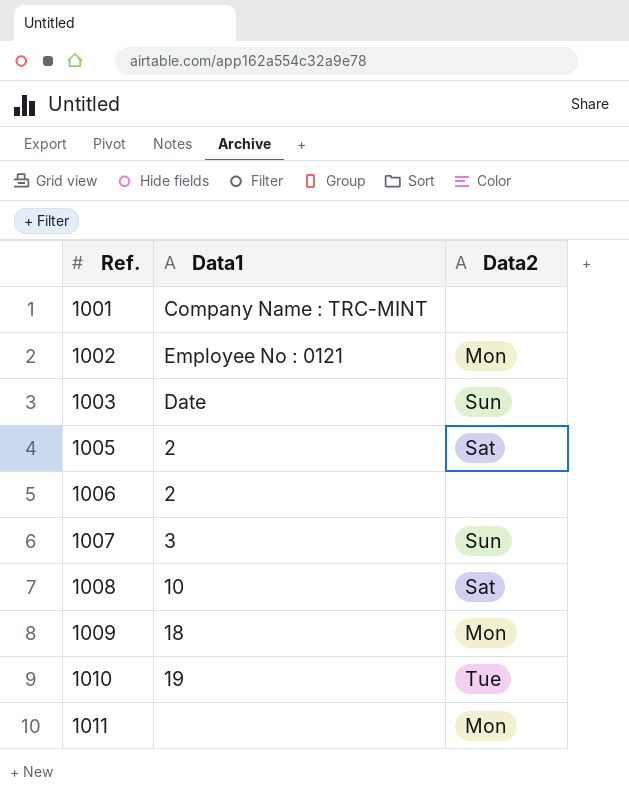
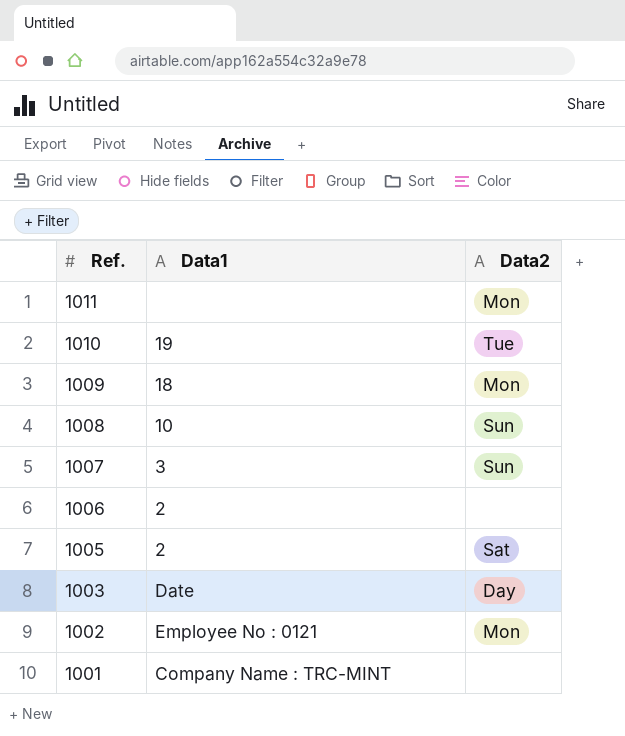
row order: Ref. ascending -> Ref. descending
1008 | Data2: Sat -> Sun
1003 | Data2: Sun -> Day

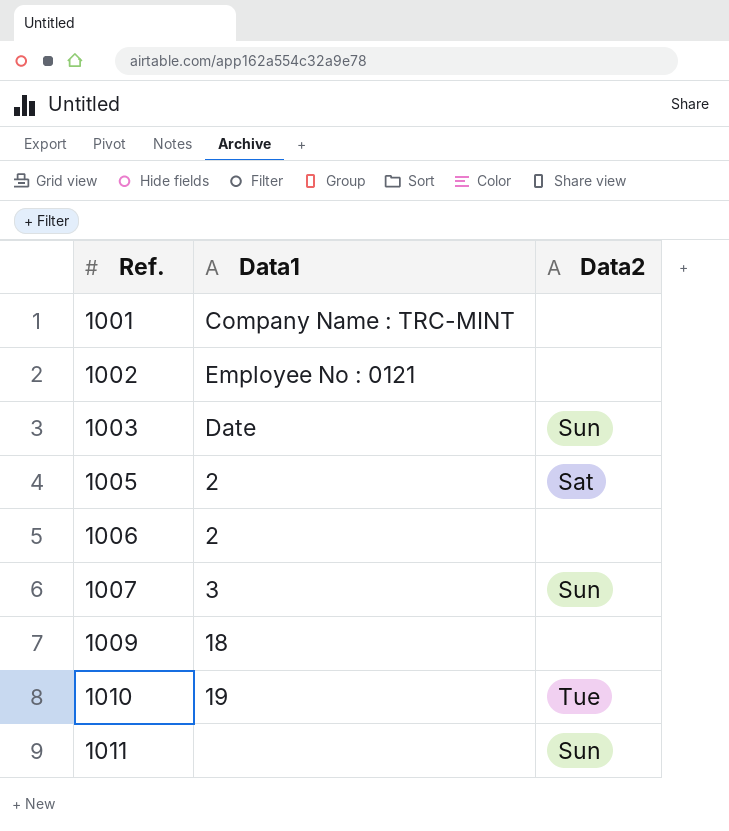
row order: Ref. descending -> Ref. ascending
row 1008: 10 | Sun -> none
1002 | Data2: Mon -> none
1003 | Data2: Day -> Sun
1009 | Data2: Mon -> none
1011 | Data2: Mon -> Sun

